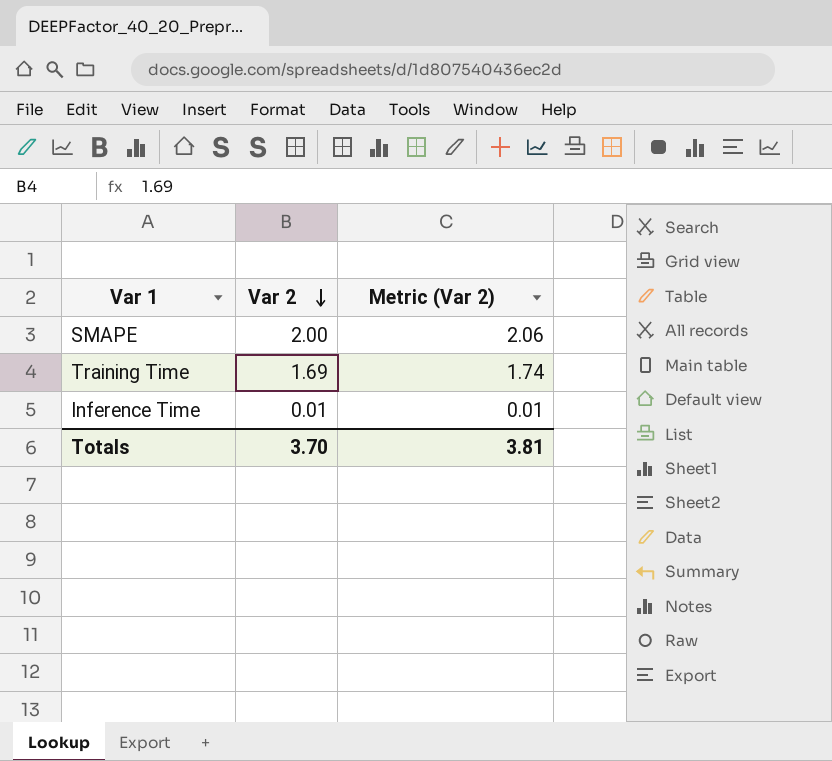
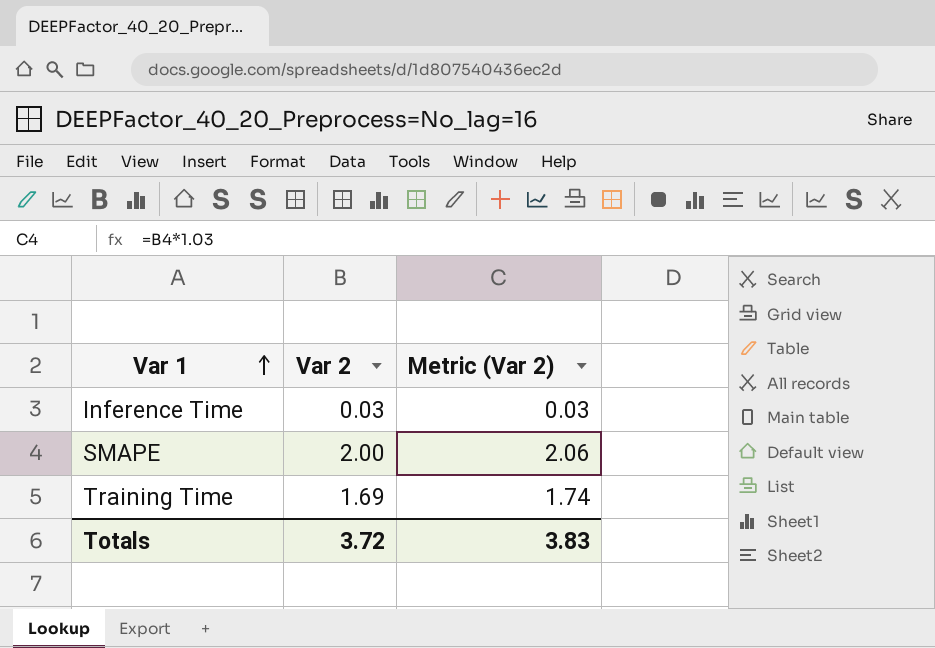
row order: Var 2 descending -> Var 1 ascending
Inference Time | Var 2: 0.01 -> 0.03
Inference Time | Metric (Var 2): 0.01 -> 0.03
Totals | Var 2: 3.70 -> 3.72
Totals | Metric (Var 2): 3.81 -> 3.83

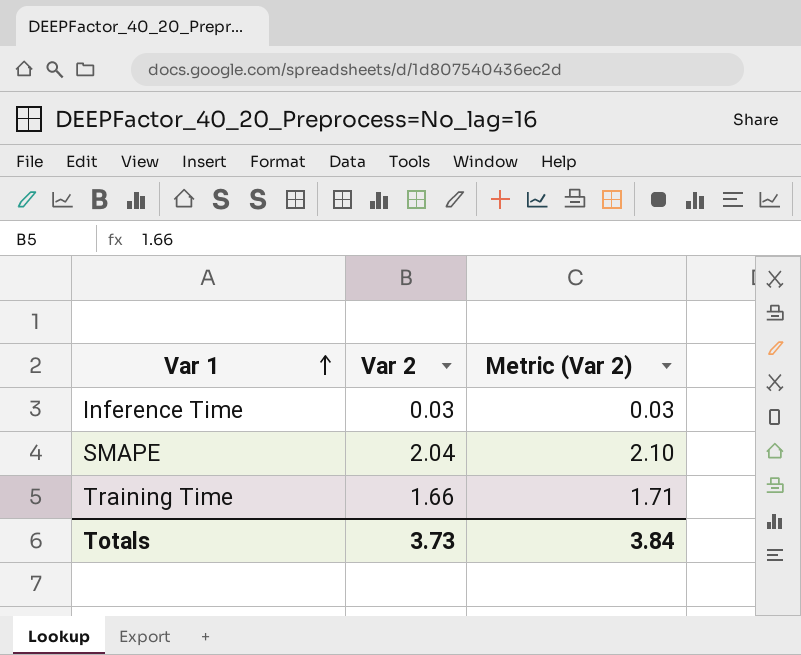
SMAPE | Var 2: 2.00 -> 2.04
SMAPE | Metric (Var 2): 2.06 -> 2.10
Training Time | Var 2: 1.69 -> 1.66
Training Time | Metric (Var 2): 1.74 -> 1.71
Totals | Var 2: 3.72 -> 3.73
Totals | Metric (Var 2): 3.83 -> 3.84

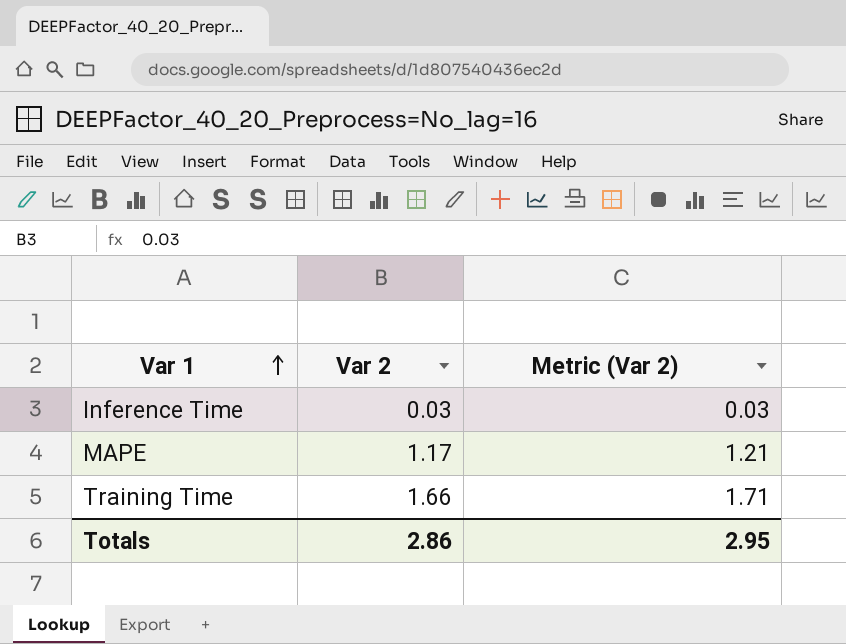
row SMAPE: 2.04 | 2.10 -> none
row MAPE: none -> 1.17 | 1.21
Totals | Var 2: 3.73 -> 2.86
Totals | Metric (Var 2): 3.84 -> 2.95

